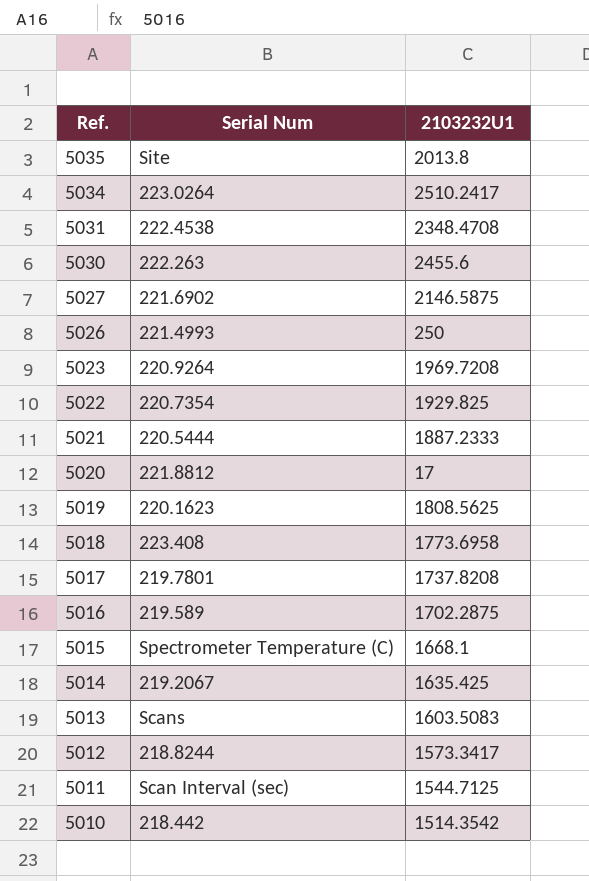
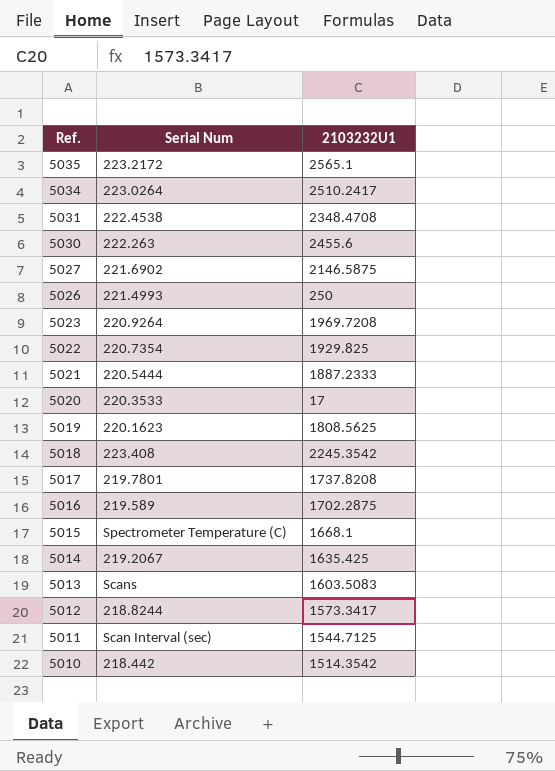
5035 | Serial Num: Site -> 223.2172
5035 | 2103232U1: 2013.8 -> 2565.1
5020 | Serial Num: 221.8812 -> 220.3533
5018 | 2103232U1: 1773.6958 -> 2245.3542

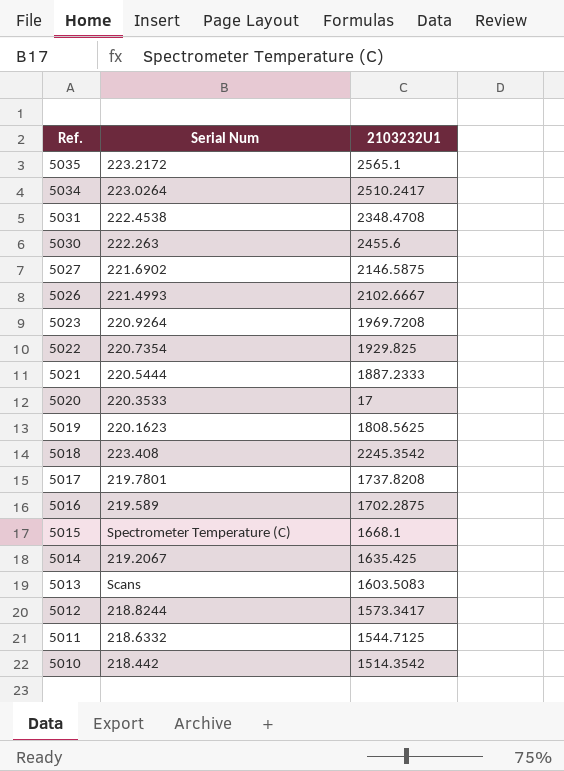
5026 | 2103232U1: 250 -> 2102.6667
5011 | Serial Num: Scan Interval (sec) -> 218.6332

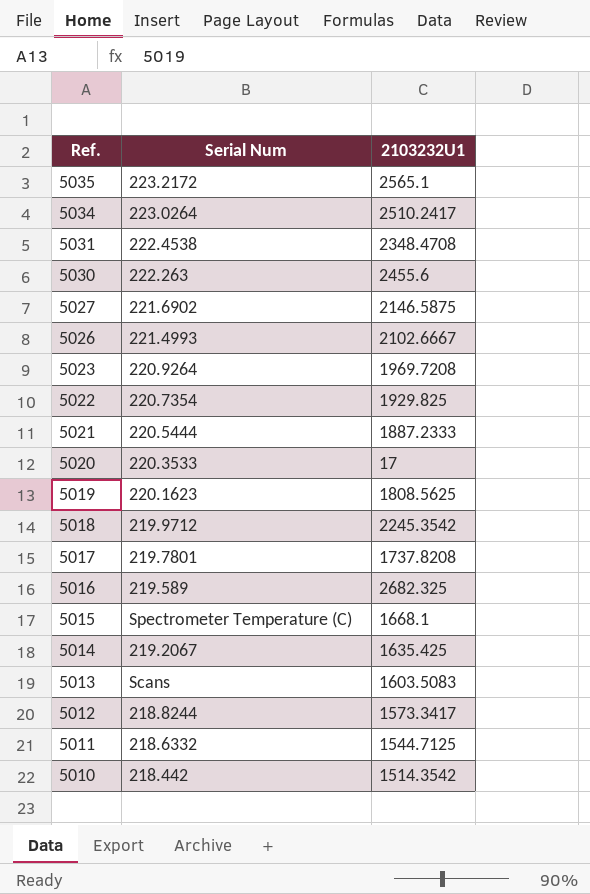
5018 | Serial Num: 223.408 -> 219.9712
5016 | 2103232U1: 1702.2875 -> 2682.325

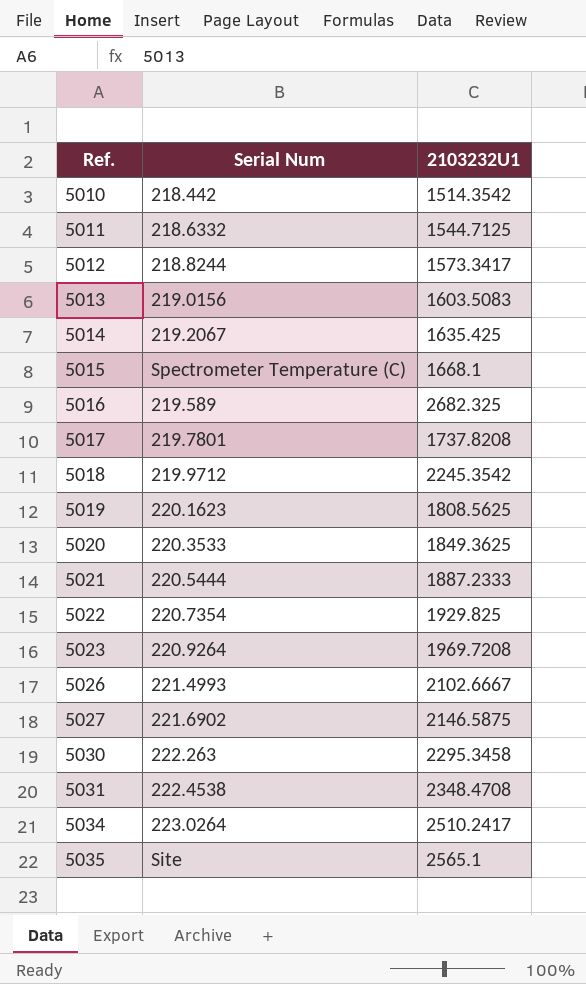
row order: Ref. descending -> Ref. ascending
5013 | Serial Num: Scans -> 219.0156
5020 | 2103232U1: 17 -> 1849.3625
5030 | 2103232U1: 2455.6 -> 2295.3458
5035 | Serial Num: 223.2172 -> Site

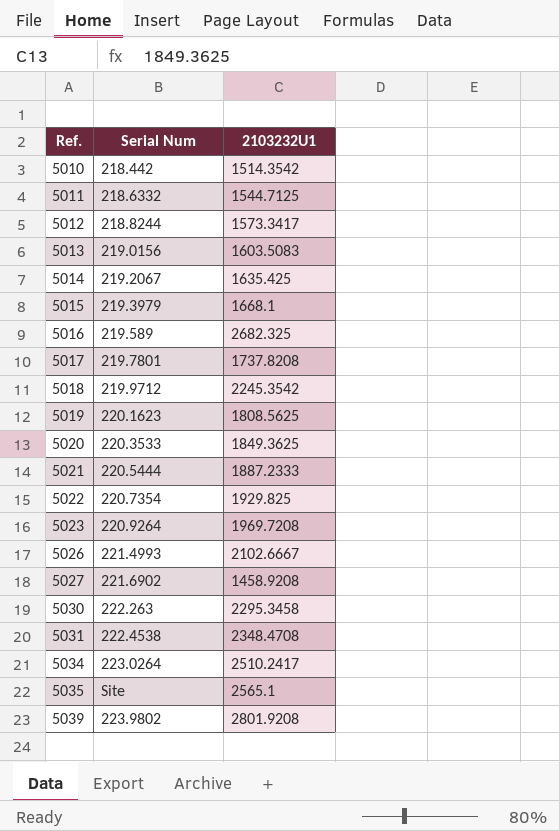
5015 | Serial Num: Spectrometer Temperature (C) -> 219.3979
5027 | 2103232U1: 2146.5875 -> 1458.9208
row 5039: none -> 223.9802 | 2801.9208

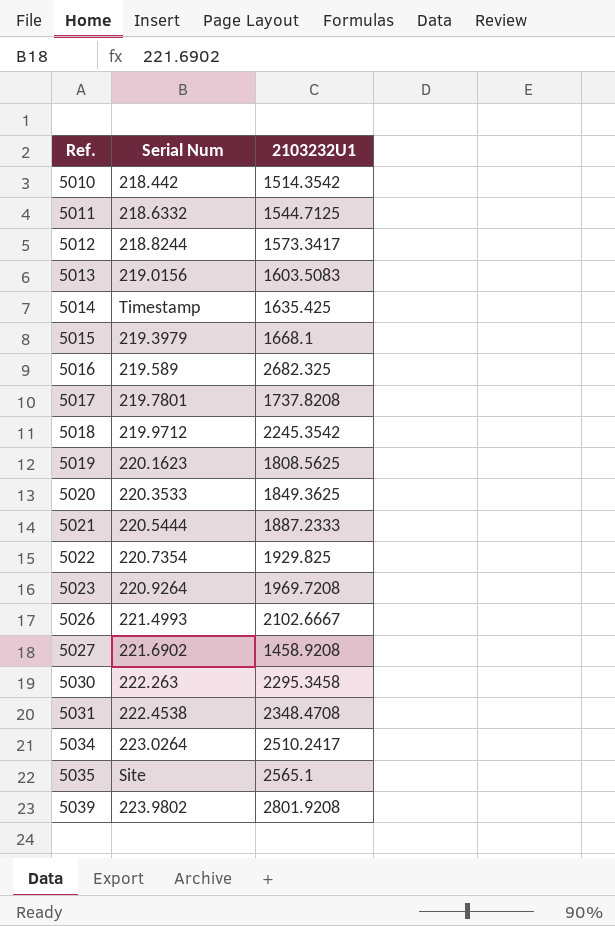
5014 | Serial Num: 219.2067 -> Timestamp

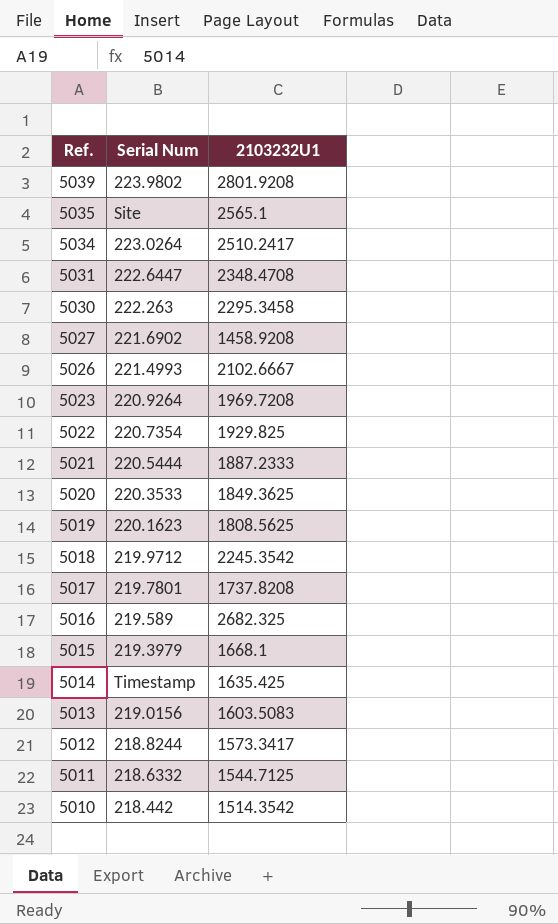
row order: Ref. ascending -> Ref. descending
5031 | Serial Num: 222.4538 -> 222.6447

